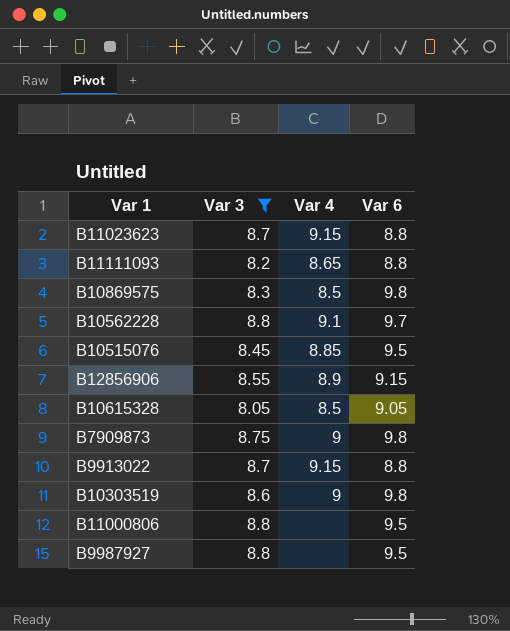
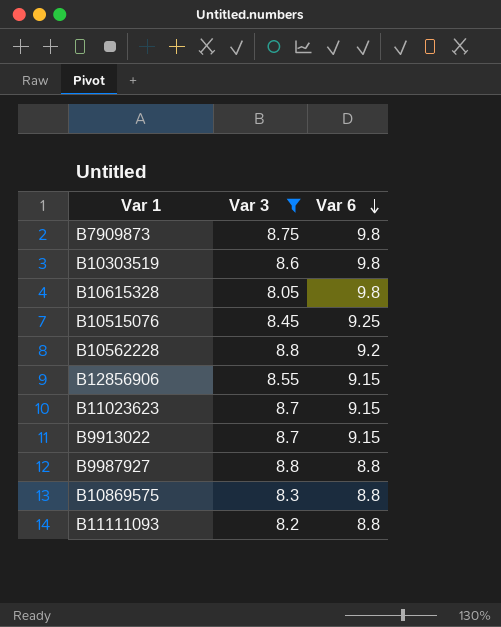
row order: none -> Var 6 descending
column Var 4 | position: 3 -> none
row B11000806: 8.8 | none | 9.5 -> none
B10615328 | Var 6: 9.05 -> 9.8
B10515076 | Var 6: 9.5 -> 9.25
B10562228 | Var 6: 9.7 -> 9.2
B11023623 | Var 6: 8.8 -> 9.15
B9913022 | Var 6: 8.8 -> 9.15
B9987927 | Var 6: 9.5 -> 8.8
B10869575 | Var 6: 9.8 -> 8.8

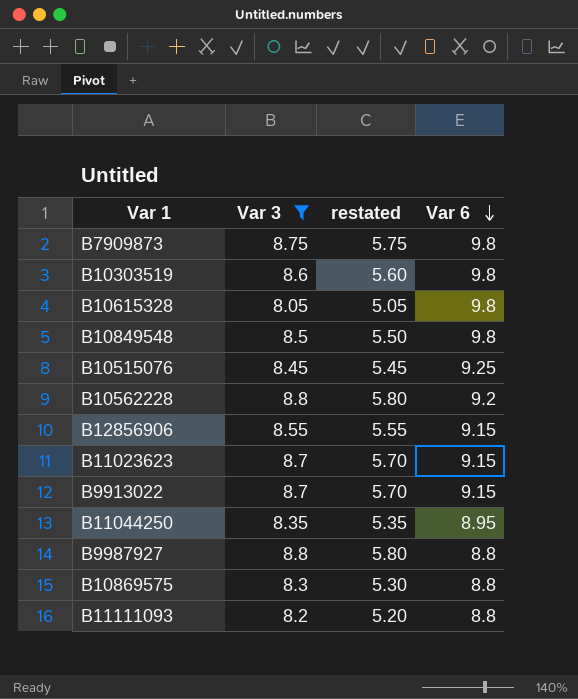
column restated | formula: none -> [Var 3] - 3
row B10849548: none -> 8.5 | 5.50 | 9.8
row B11044250: none -> 8.35 | 5.35 | 8.95

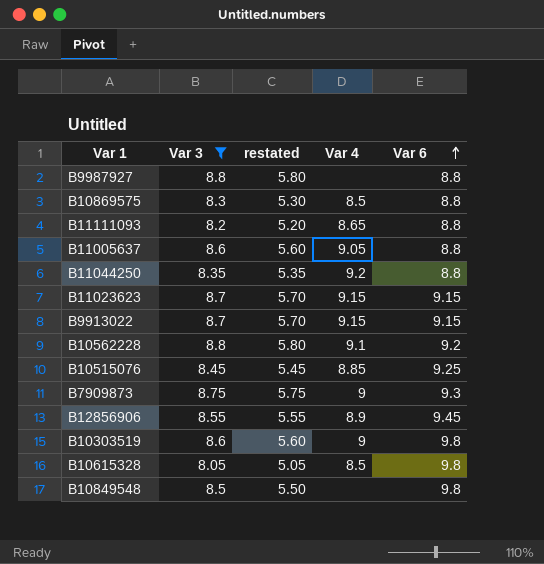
row order: Var 6 descending -> Var 6 ascending
column Var 4 | position: none -> 4
row B11005637: none -> 8.6 | 5.60 | 9.05 | 8.8
B11044250 | Var 6: 8.95 -> 8.8
B7909873 | Var 6: 9.8 -> 9.3
B12856906 | Var 6: 9.15 -> 9.45

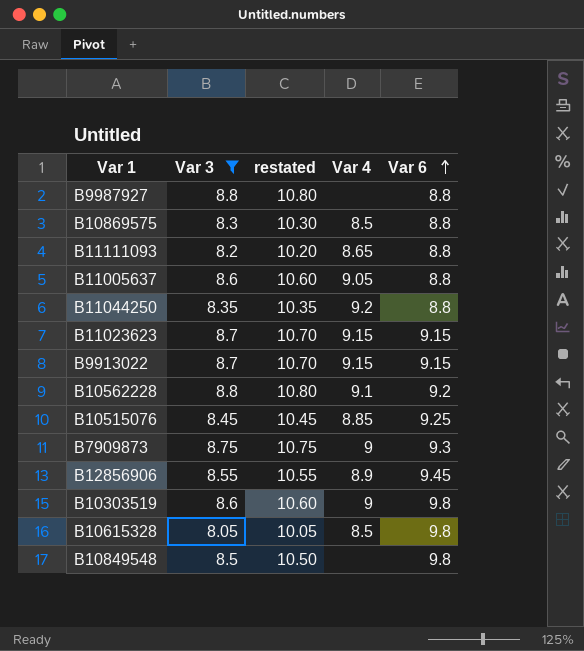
column restated | formula: [Var 3] - 3 -> [Var 3] + 2

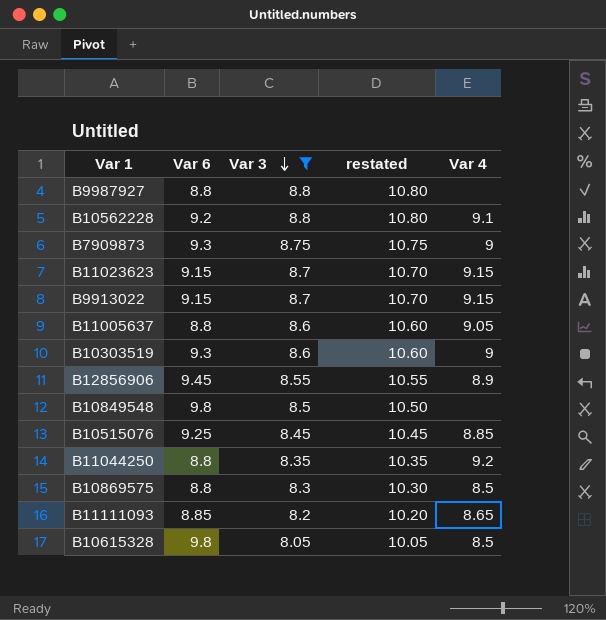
row order: Var 6 ascending -> Var 3 descending
column Var 6 | position: 5 -> 2
B10303519 | Var 6: 9.8 -> 9.3
B11111093 | Var 6: 8.8 -> 8.85

